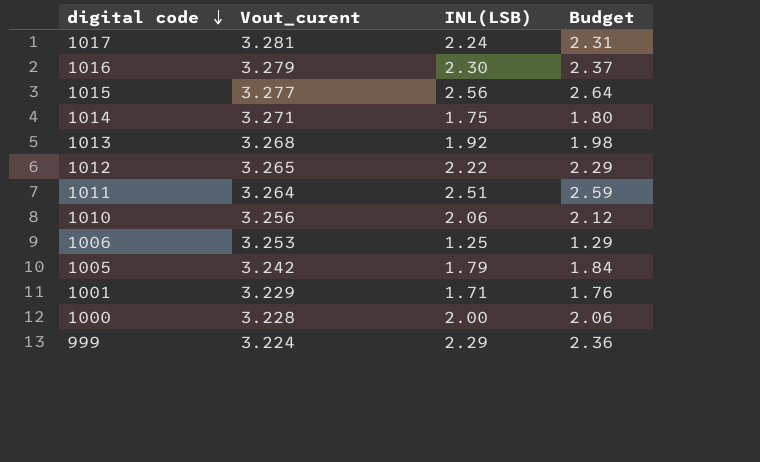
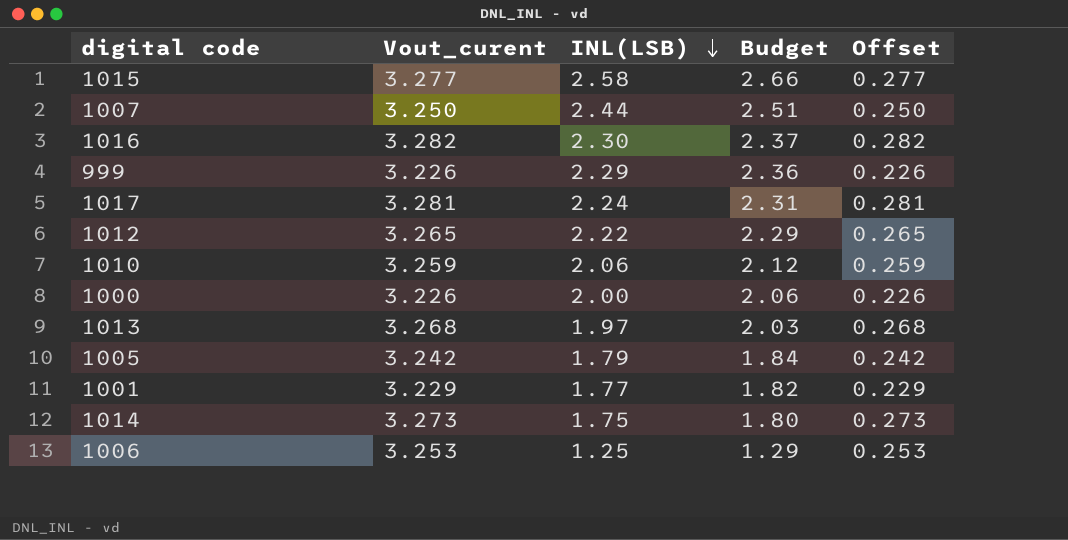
row order: digital code descending -> INL(LSB) descending
column Offset | formula: none -> [Vout_curent] - 3
row 1011: 3.264 | 2.51 | 2.59 -> none
1015 | INL(LSB): 2.56 -> 2.58
1015 | Budget: 2.64 -> 2.66
row 1007: none -> 3.250 | 2.44 | 2.51 | 0.250
1016 | Vout_curent: 3.279 -> 3.282
999 | Vout_curent: 3.224 -> 3.226
1010 | Vout_curent: 3.256 -> 3.259
1000 | Vout_curent: 3.228 -> 3.226
1013 | INL(LSB): 1.92 -> 1.97
1013 | Budget: 1.98 -> 2.03
1001 | INL(LSB): 1.71 -> 1.77
1001 | Budget: 1.76 -> 1.82
1014 | Vout_curent: 3.271 -> 3.273

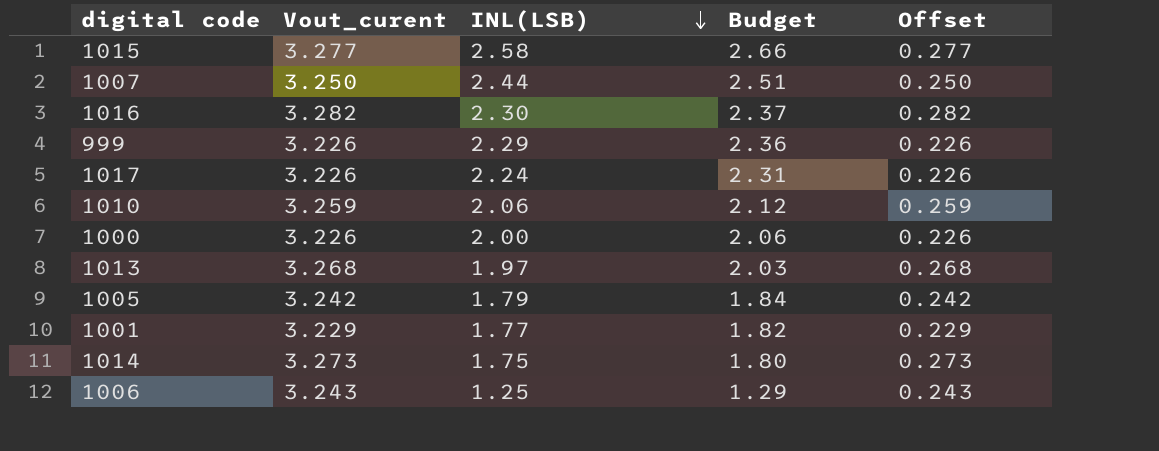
row 1012: 3.265 | 2.22 | 2.29 | 0.265 -> none
1017 | Vout_curent: 3.281 -> 3.226
1017 | Offset: 0.281 -> 0.226
1006 | Vout_curent: 3.253 -> 3.243
1006 | Offset: 0.253 -> 0.243

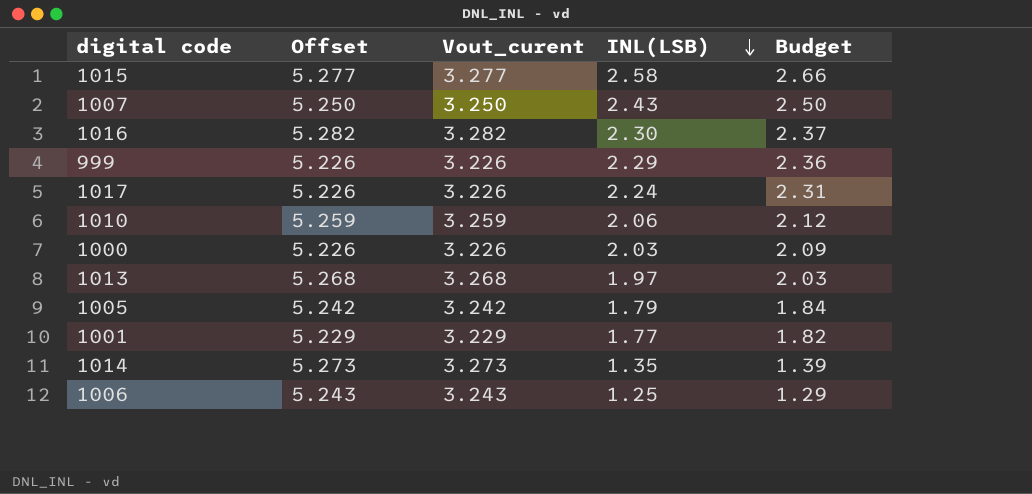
column Offset | formula: [Vout_curent] - 3 -> [Vout_curent] + 2
column Offset | position: 5 -> 2
1007 | INL(LSB): 2.44 -> 2.43
1007 | Budget: 2.51 -> 2.50
1000 | INL(LSB): 2.00 -> 2.03
1000 | Budget: 2.06 -> 2.09
1014 | INL(LSB): 1.75 -> 1.35
1014 | Budget: 1.80 -> 1.39

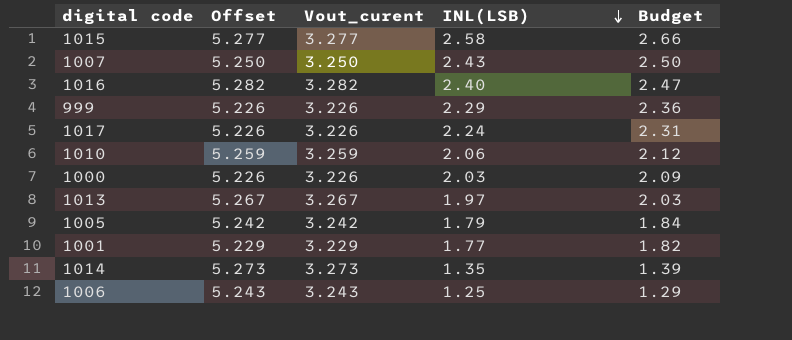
1016 | INL(LSB): 2.30 -> 2.40
1016 | Budget: 2.37 -> 2.47
1013 | Offset: 5.268 -> 5.267
1013 | Vout_curent: 3.268 -> 3.267

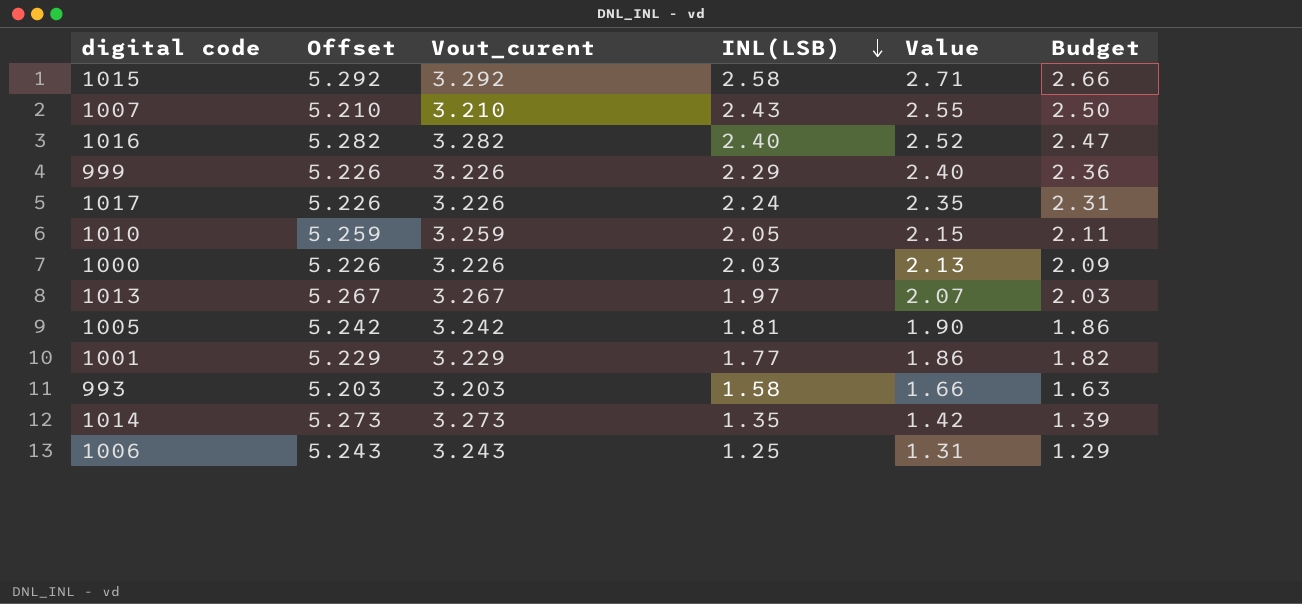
column Value | formula: none -> [INL(LSB)] * 1.05
1015 | Offset: 5.277 -> 5.292
1015 | Vout_curent: 3.277 -> 3.292
1007 | Offset: 5.250 -> 5.210
1007 | Vout_curent: 3.250 -> 3.210
1010 | INL(LSB): 2.06 -> 2.05
1010 | Budget: 2.12 -> 2.11
1005 | INL(LSB): 1.79 -> 1.81
1005 | Budget: 1.84 -> 1.86
row 993: none -> 5.203 | 3.203 | 1.58 | 1.66 | 1.63

